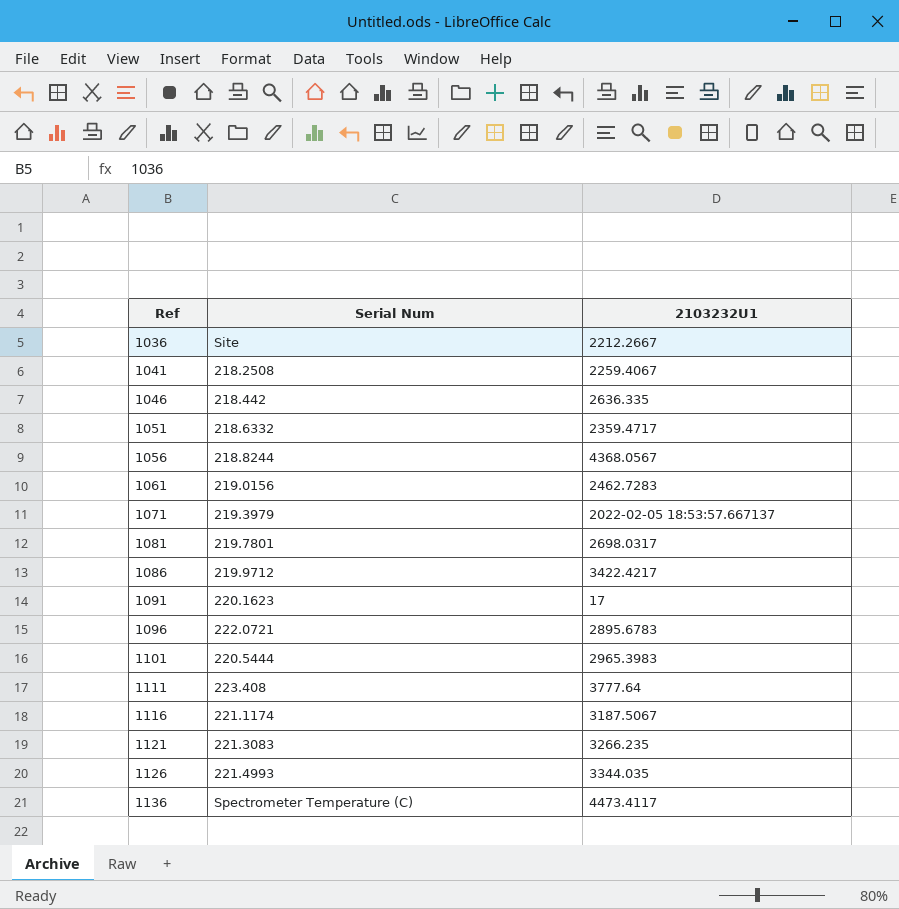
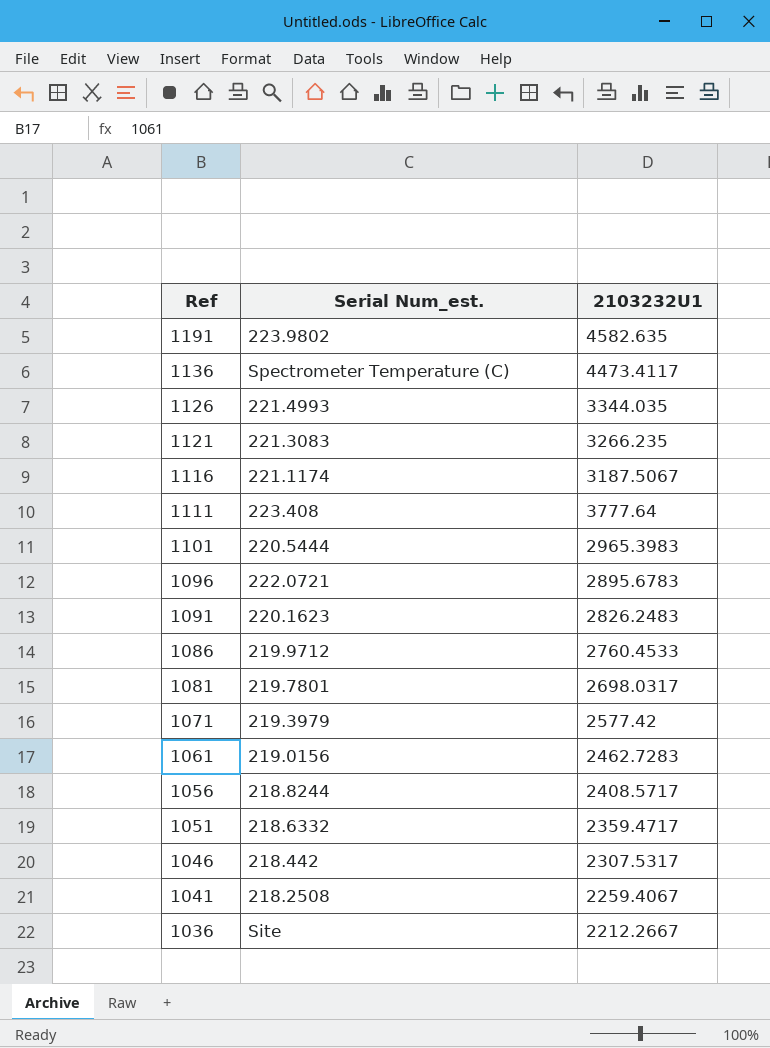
row order: Ref ascending -> Ref descending
column name: Serial Num -> Serial Num_est.
row 1191: none -> 223.9802 | 4582.635
1091 | 2103232U1: 17 -> 2826.2483
1086 | 2103232U1: 3422.4217 -> 2760.4533
1071 | 2103232U1: 2022-02-05 18:53:57.667137 -> 2577.42
1056 | 2103232U1: 4368.0567 -> 2408.5717
1046 | 2103232U1: 2636.335 -> 2307.5317

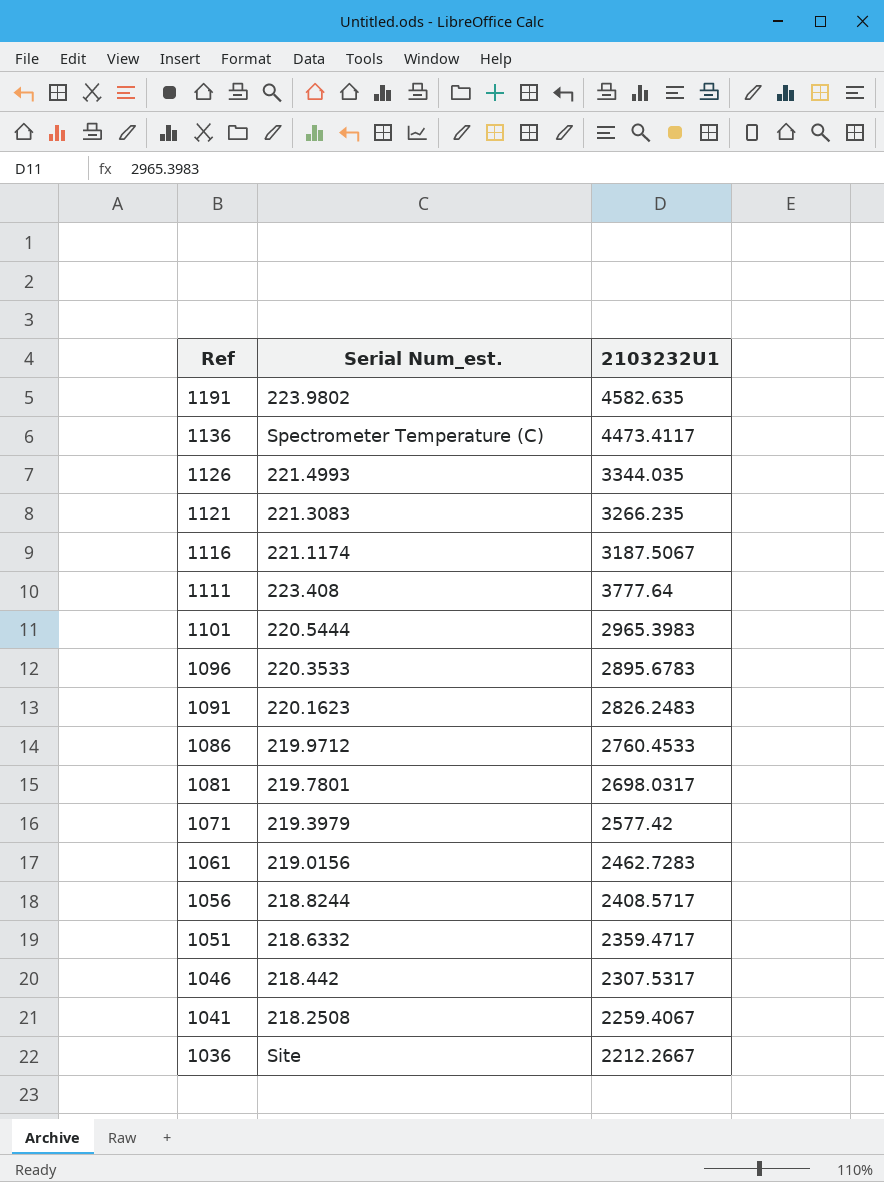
1096 | Serial Num_est.: 222.0721 -> 220.3533

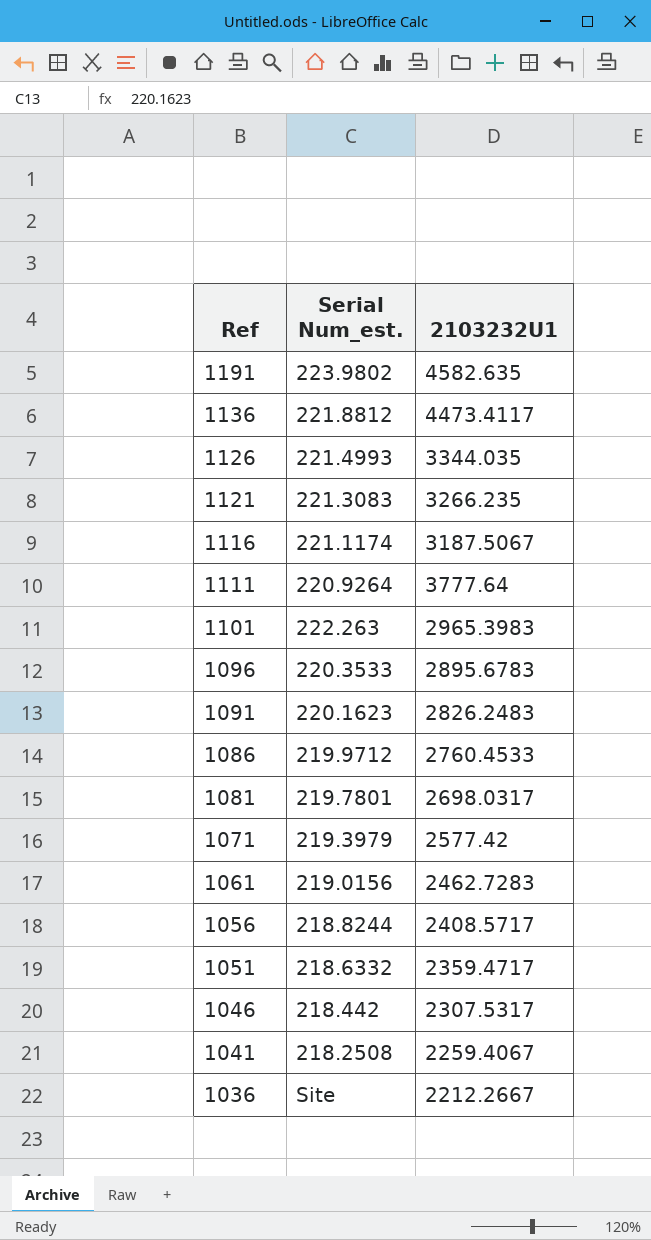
1136 | Serial Num_est.: Spectrometer Temperature (C) -> 221.8812
1111 | Serial Num_est.: 223.408 -> 220.9264
1101 | Serial Num_est.: 220.5444 -> 222.263

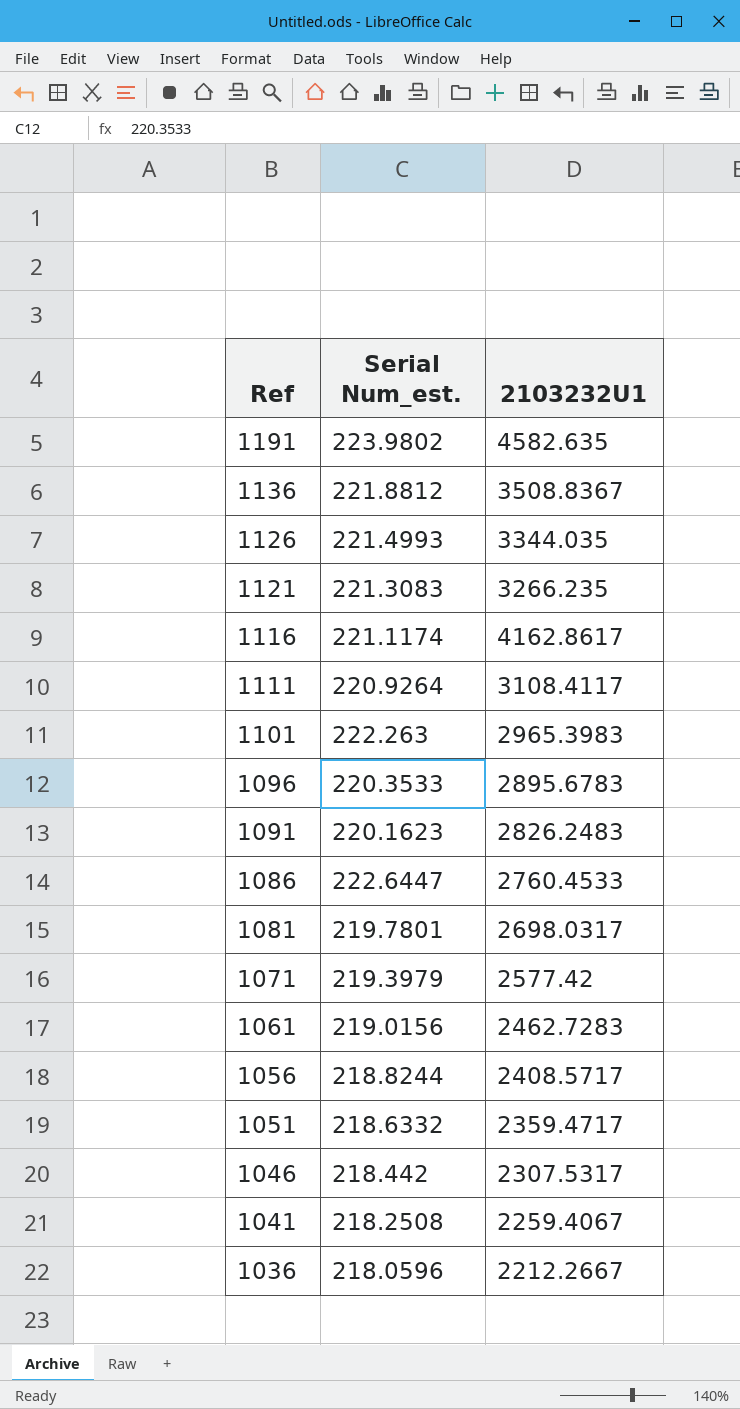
1136 | 2103232U1: 4473.4117 -> 3508.8367
1116 | 2103232U1: 3187.5067 -> 4162.8617
1111 | 2103232U1: 3777.64 -> 3108.4117
1086 | Serial Num_est.: 219.9712 -> 222.6447
1036 | Serial Num_est.: Site -> 218.0596

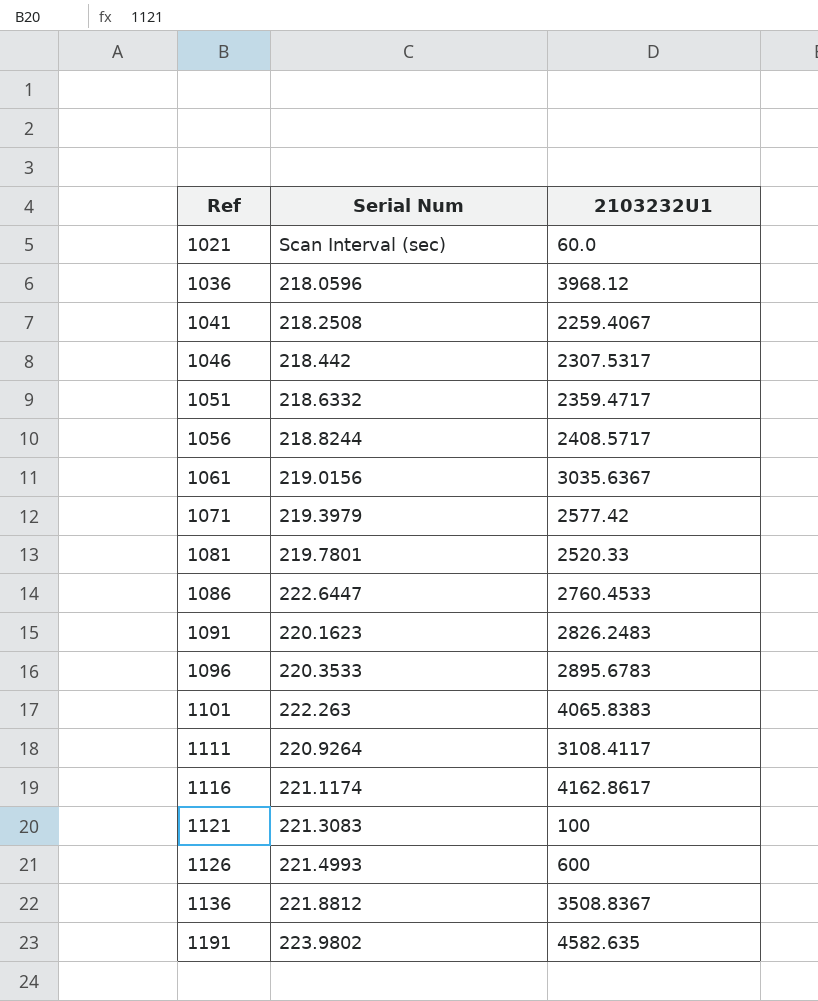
row order: Ref descending -> Ref ascending
column name: Serial Num_est. -> Serial Num
row 1021: none -> Scan Interval (sec) | 60.0
1036 | 2103232U1: 2212.2667 -> 3968.12
1061 | 2103232U1: 2462.7283 -> 3035.6367
1081 | 2103232U1: 2698.0317 -> 2520.33
1101 | 2103232U1: 2965.3983 -> 4065.8383
1121 | 2103232U1: 3266.235 -> 100
1126 | 2103232U1: 3344.035 -> 600

